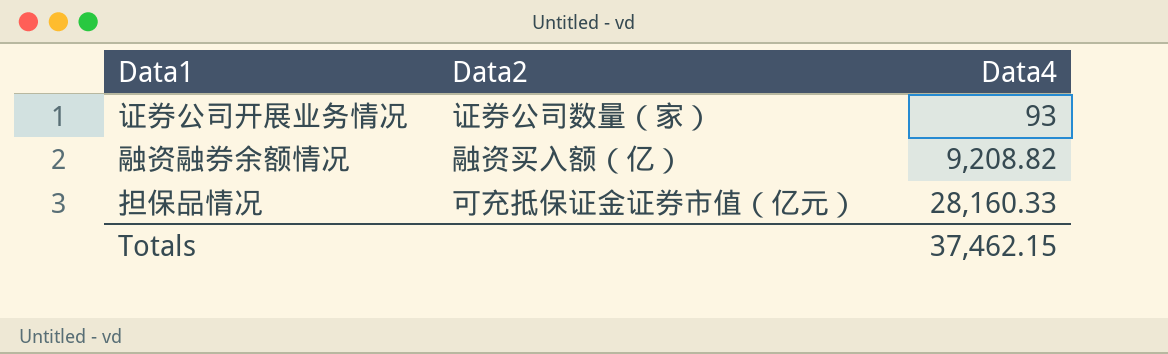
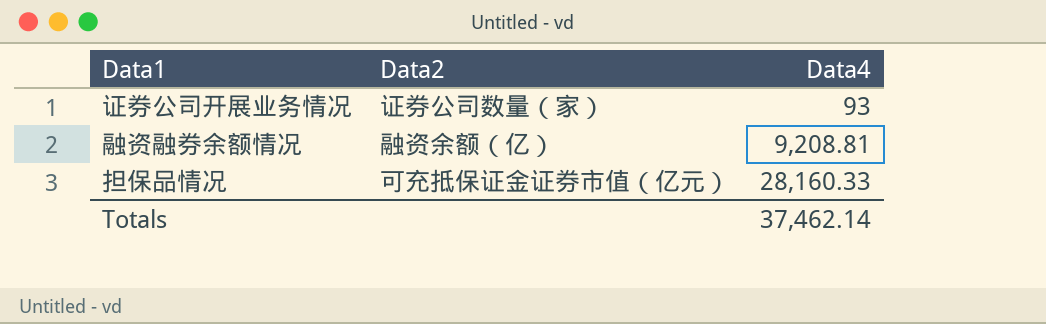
融资融券余额情况 | Data2: 融资买入额（亿） -> 融资余额（亿）
融资融券余额情况 | Data4: 9,208.82 -> 9,208.81
Totals | Data4: 37,462.15 -> 37,462.14

